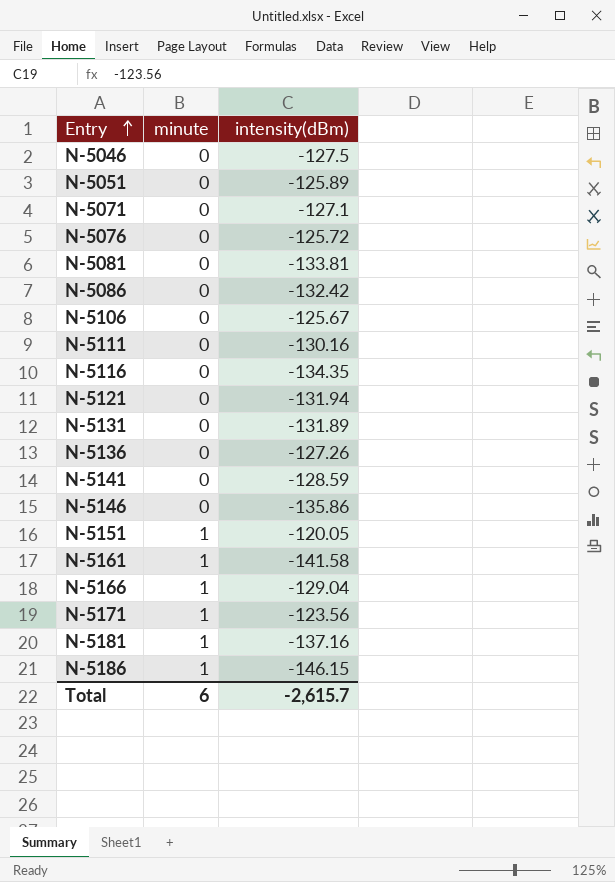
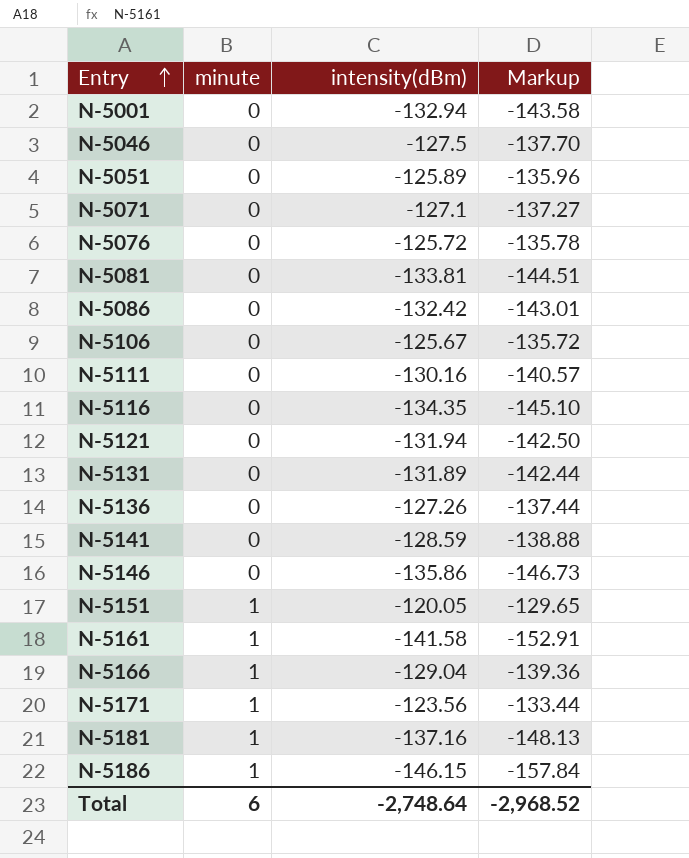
column Markup | formula: none -> [intensity(dBm)] * 1.08
row N-5001: none -> 0 | -132.94 | -143.58
Total | intensity(dBm): -2,615.7 -> -2,748.64

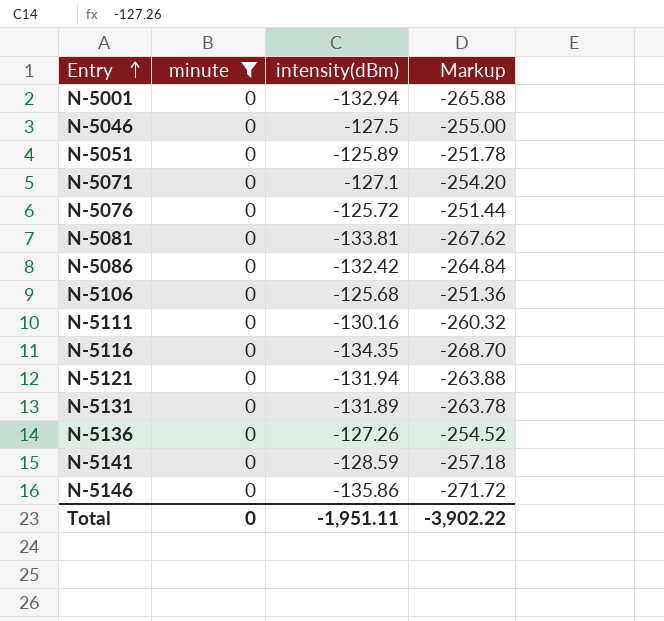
filter: none -> minute = 0
column Markup | formula: [intensity(dBm)] * 1.08 -> [intensity(dBm)] * 2
N-5106 | intensity(dBm): -125.67 -> -125.68
Total | minute: 6 -> 0
Total | intensity(dBm): -2,748.64 -> -1,951.11
Total | Markup: -2,968.52 -> -3,902.22

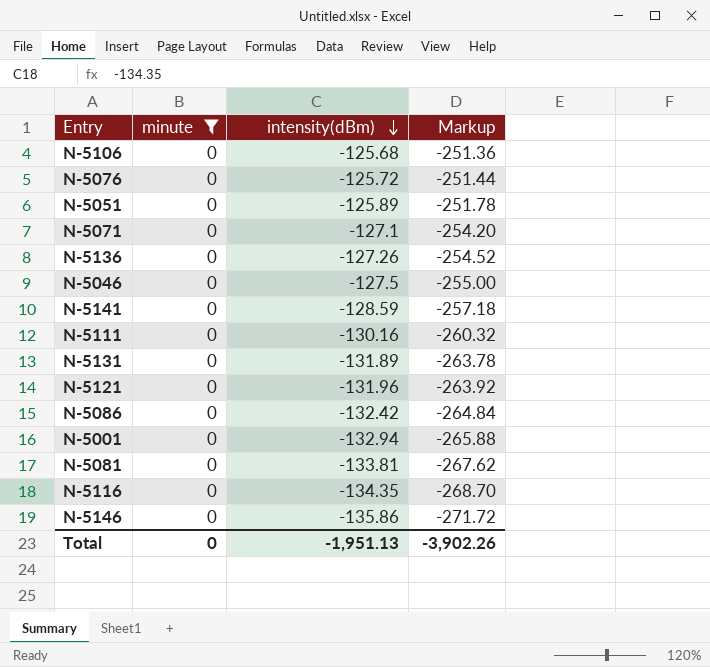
row order: Entry ascending -> intensity(dBm) descending
N-5121 | intensity(dBm): -131.94 -> -131.96
N-5121 | Markup: -263.88 -> -263.92
Total | intensity(dBm): -1,951.11 -> -1,951.13
Total | Markup: -3,902.22 -> -3,902.26

